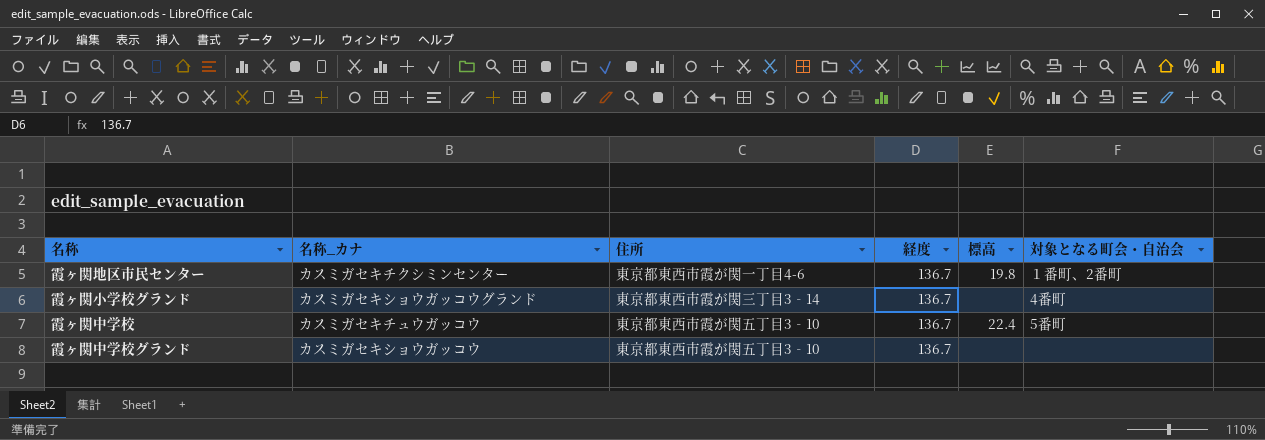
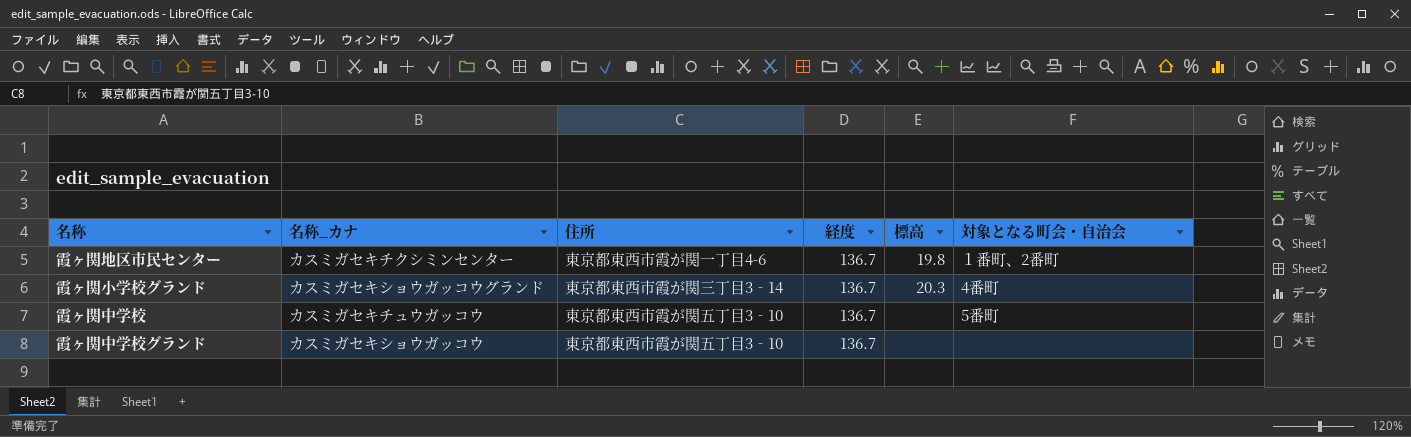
霞ヶ関小学校グランド | 標高: none -> 20.3
霞ヶ関中学校 | 標高: 22.4 -> none

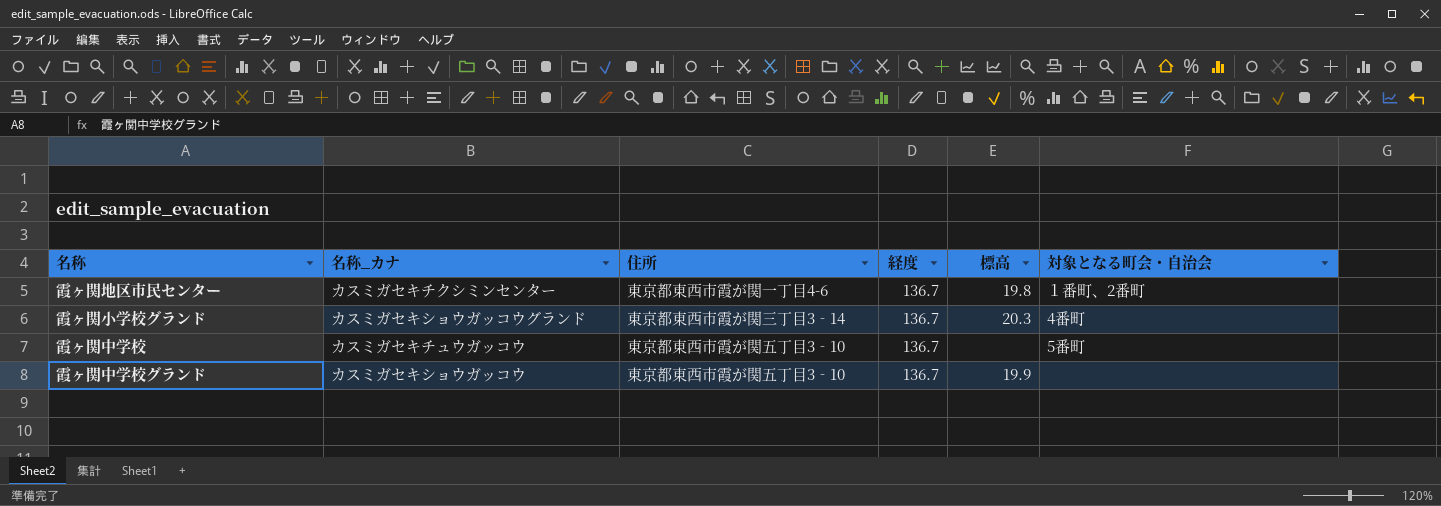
霞ヶ関中学校グランド | 標高: none -> 19.9

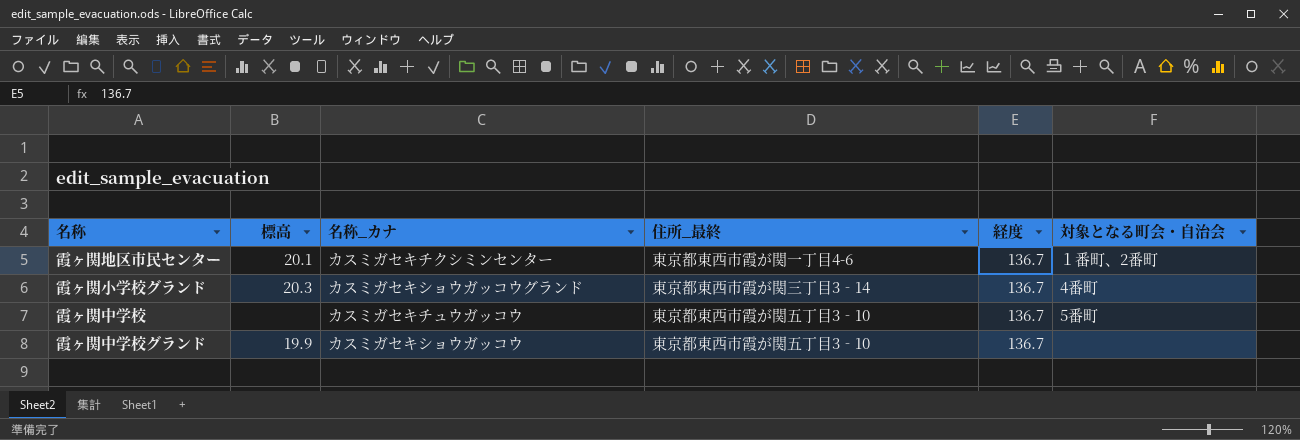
column 標高 | position: 5 -> 2
column name: 住所 -> 住所_最終
霞ヶ関地区市民センター | 標高: 19.8 -> 20.1

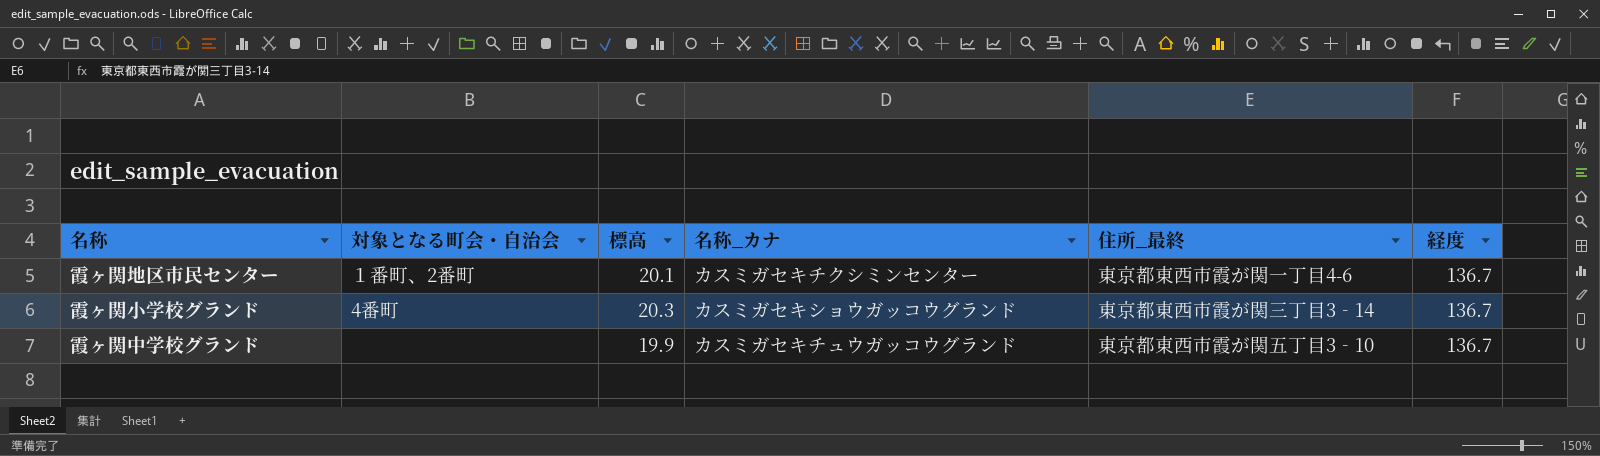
column 対象となる町会・自治会 | position: 6 -> 2
row 霞ヶ関中学校: none | カスミガセキチュウガッコウ | 東京都東西市霞が関五丁目3‐10 | 136.7 | 5番町 -> none
霞ヶ関中学校グランド | 名称_カナ: カスミガセキショウガッコウ -> カスミガセキチュウガッコウグランド

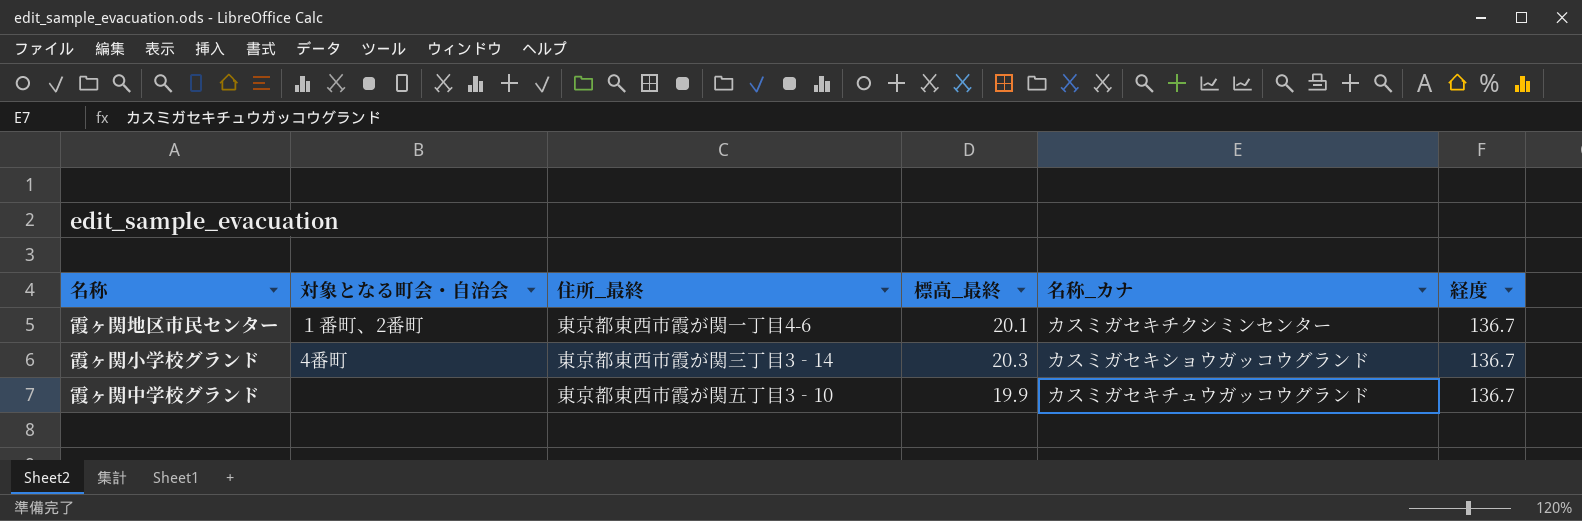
column 住所_最終 | position: 5 -> 3
column name: 標高 -> 標高_最終

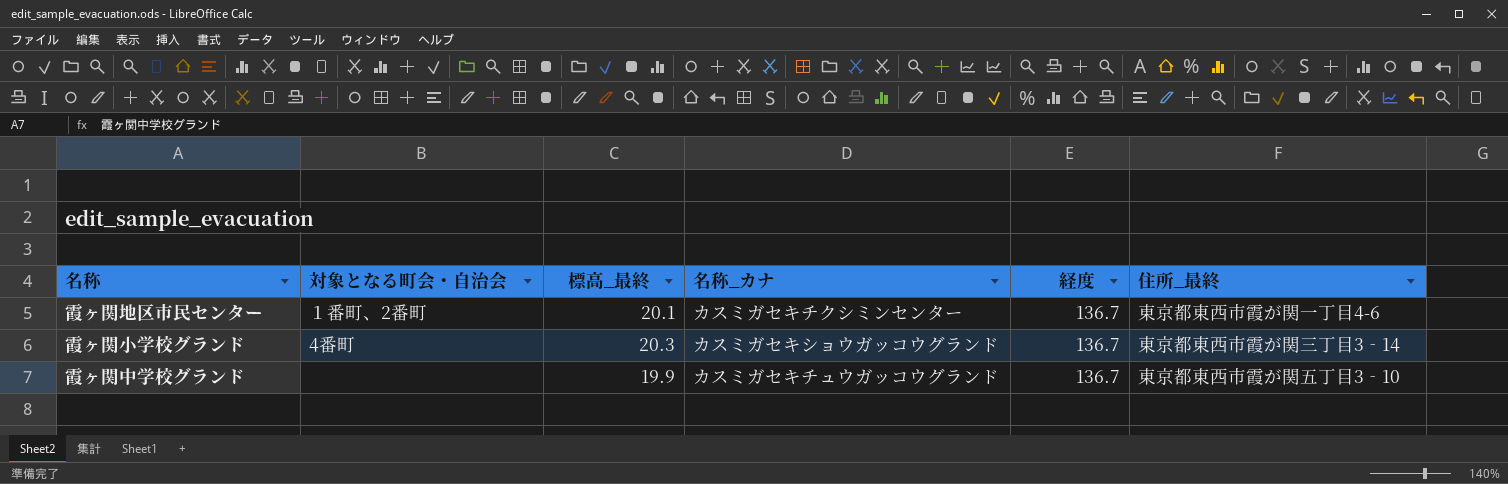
column 住所_最終 | position: 3 -> 6

